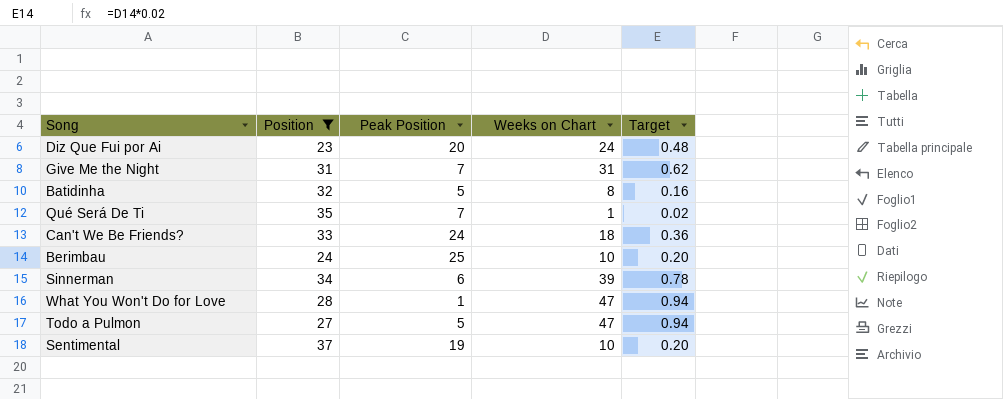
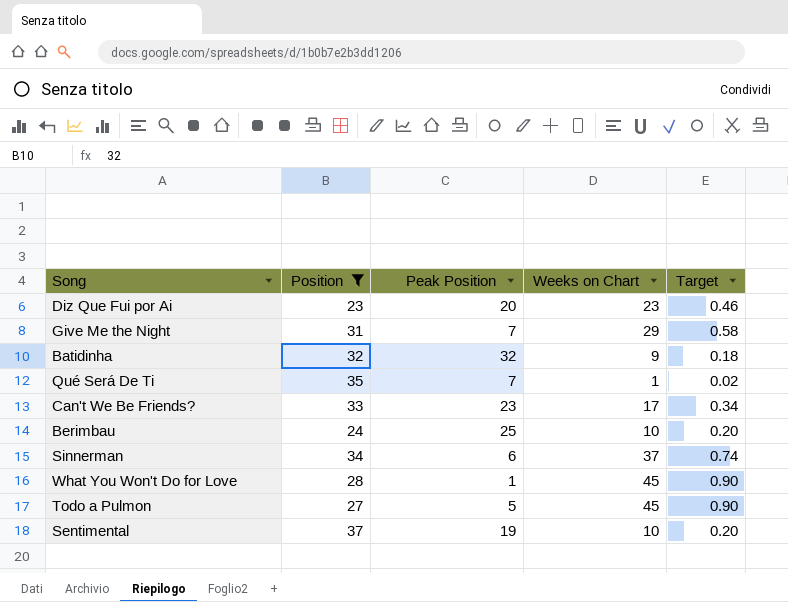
Diz Que Fui por Ai | Weeks on Chart: 24 -> 23
Diz Que Fui por Ai | Target: 0.48 -> 0.46
Give Me the Night | Weeks on Chart: 31 -> 29
Give Me the Night | Target: 0.62 -> 0.58
Batidinha | Peak Position: 5 -> 32
Batidinha | Weeks on Chart: 8 -> 9
Batidinha | Target: 0.16 -> 0.18
Can't We Be Friends? | Peak Position: 24 -> 23
Can't We Be Friends? | Weeks on Chart: 18 -> 17
Can't We Be Friends? | Target: 0.36 -> 0.34
Sinnerman | Weeks on Chart: 39 -> 37
Sinnerman | Target: 0.78 -> 0.74
What You Won't Do for Love | Weeks on Chart: 47 -> 45
What You Won't Do for Love | Target: 0.94 -> 0.90
Todo a Pulmon | Weeks on Chart: 47 -> 45
Todo a Pulmon | Target: 0.94 -> 0.90

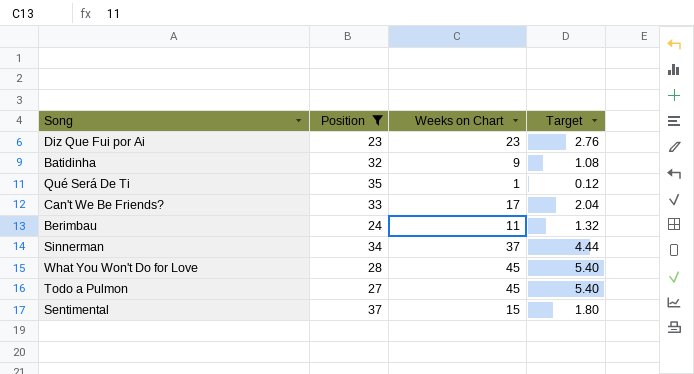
column Peak Position | position: 3 -> none
column Target | formula: [Weeks on Chart] * 0.02 -> [Weeks on Chart] * 0.12
row Give Me the Night: 31 | 7 | 29 | 0.58 -> none
Berimbau | Weeks on Chart: 10 -> 11
Sentimental | Weeks on Chart: 10 -> 15

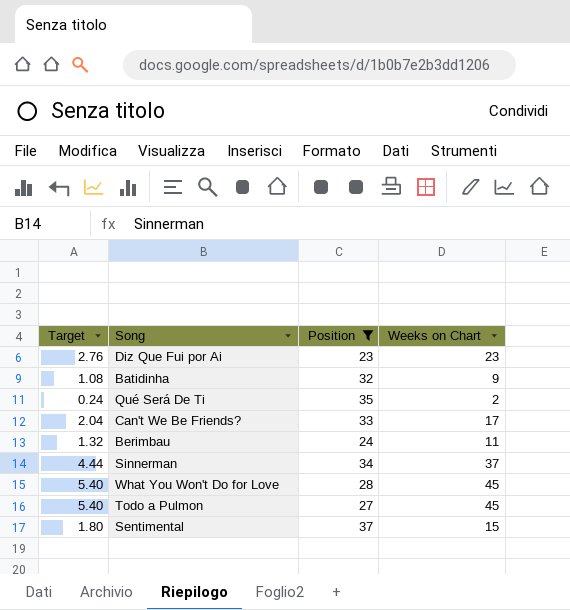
column Target | position: 4 -> 1
Qué Será De Ti | Target: 0.12 -> 0.24
Qué Será De Ti | Weeks on Chart: 1 -> 2

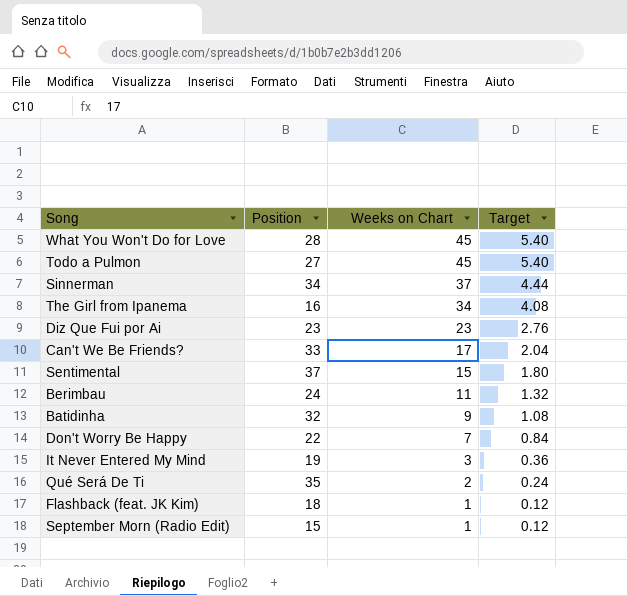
filter: Position >= 23 -> none
row order: none -> Weeks on Chart descending
column Target | position: 1 -> 4

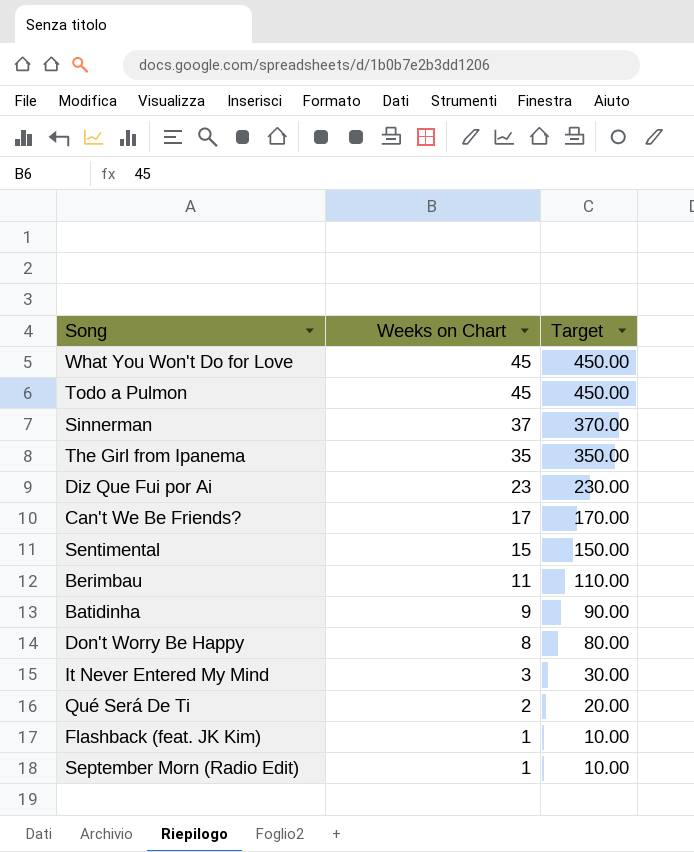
column Position | position: 2 -> none
column Target | formula: [Weeks on Chart] * 0.12 -> [Weeks on Chart] * 10
The Girl from Ipanema | Weeks on Chart: 34 -> 35
Don't Worry Be Happy | Weeks on Chart: 7 -> 8

